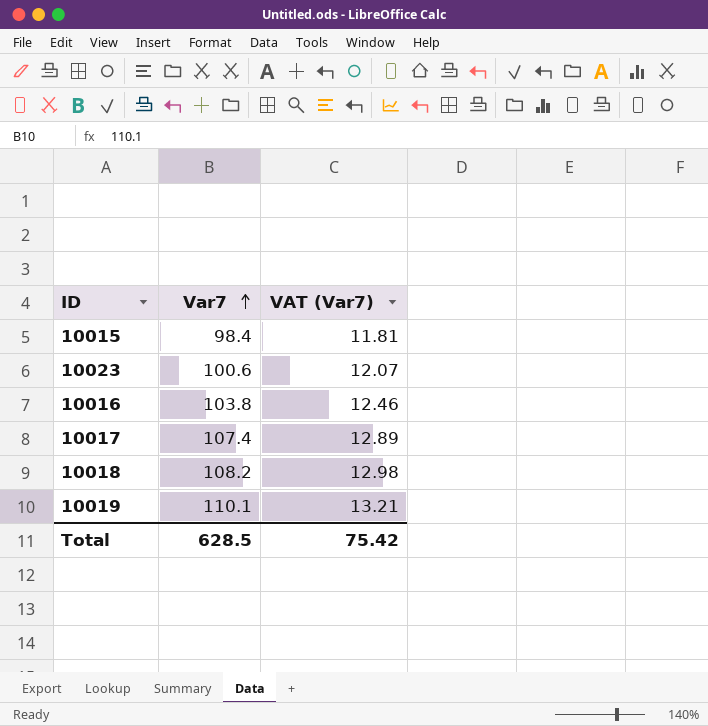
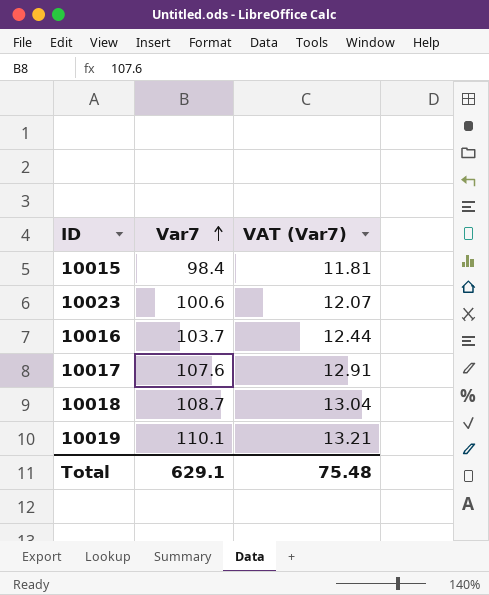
10016 | Var7: 103.8 -> 103.7
10016 | VAT (Var7): 12.46 -> 12.44
10017 | Var7: 107.4 -> 107.6
10017 | VAT (Var7): 12.89 -> 12.91
10018 | Var7: 108.2 -> 108.7
10018 | VAT (Var7): 12.98 -> 13.04
Total | Var7: 628.5 -> 629.1
Total | VAT (Var7): 75.42 -> 75.48

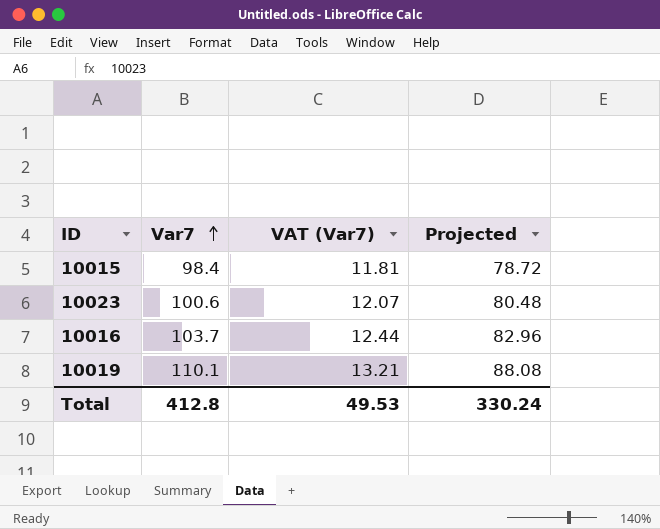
column Projected | formula: none -> [Var7] * 0.8
row 10017: 107.6 | 12.91 -> none
row 10018: 108.7 | 13.04 -> none
Total | Var7: 629.1 -> 412.8
Total | VAT (Var7): 75.48 -> 49.53

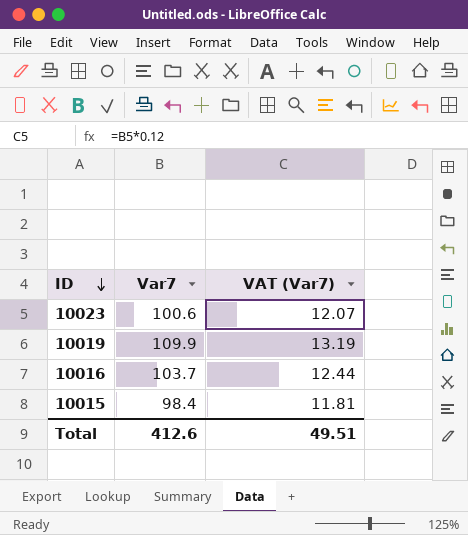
row order: Var7 ascending -> ID descending
column Projected | formula: [Var7] * 0.8 -> none
10019 | Var7: 110.1 -> 109.9
10019 | VAT (Var7): 13.21 -> 13.19
Total | Var7: 412.8 -> 412.6
Total | VAT (Var7): 49.53 -> 49.51

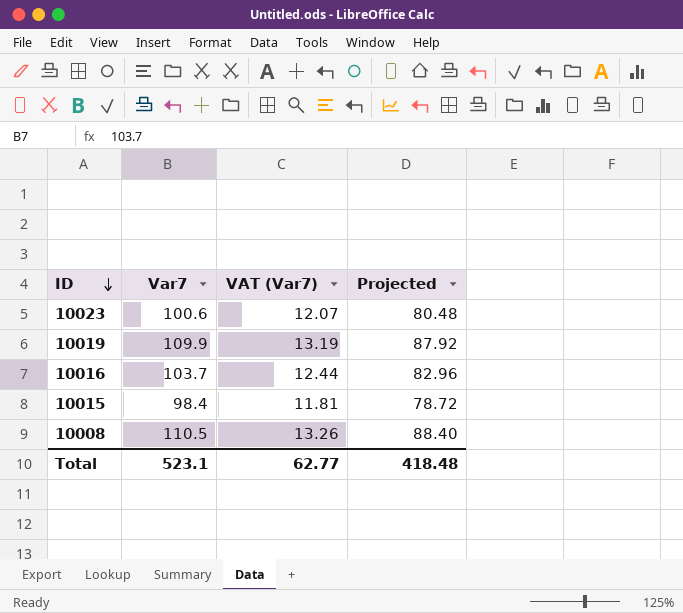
column Projected | formula: none -> [Var7] * 0.8
row 10008: none -> 110.5 | 13.26 | 88.40
Total | Var7: 412.6 -> 523.1
Total | VAT (Var7): 49.51 -> 62.77

